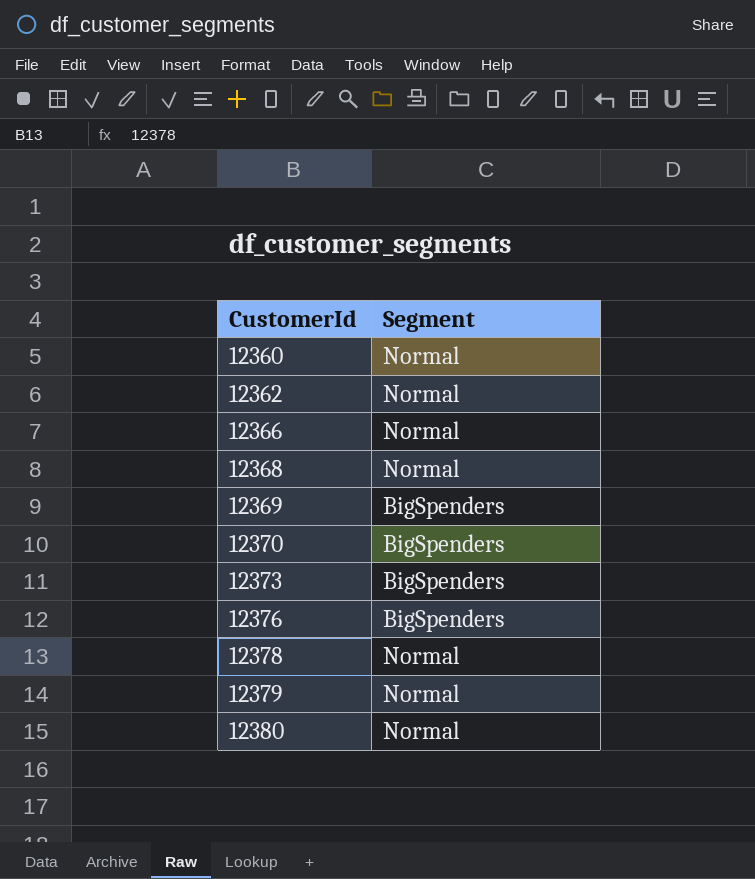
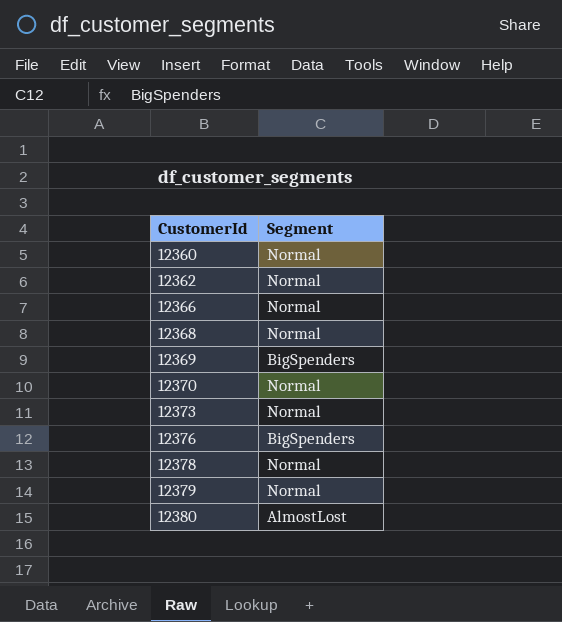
12370 | Segment: BigSpenders -> Normal
12373 | Segment: BigSpenders -> Normal
12380 | Segment: Normal -> AlmostLost

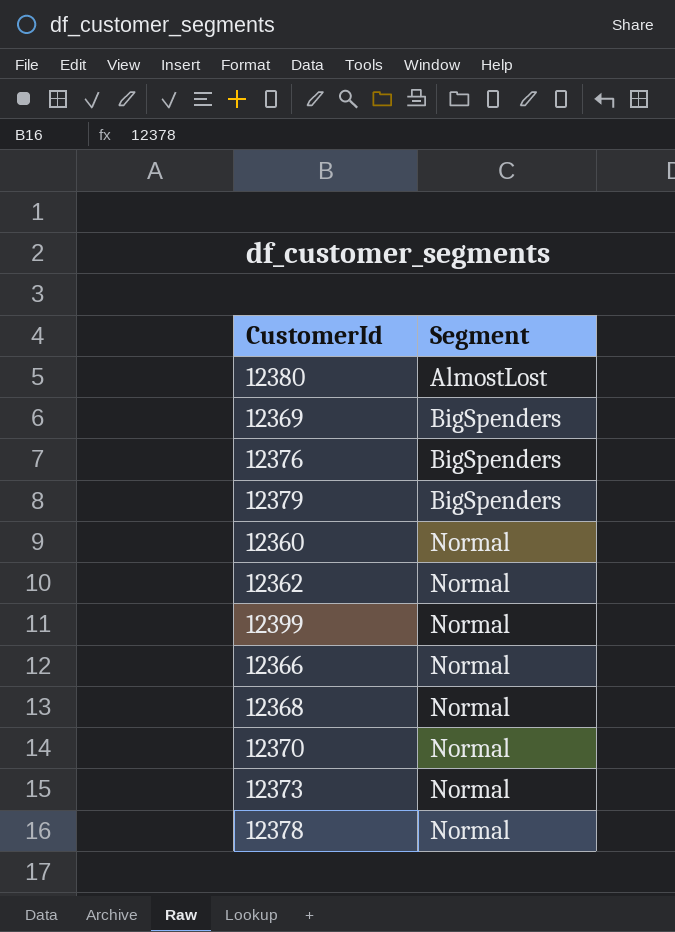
row order: CustomerId ascending -> Segment ascending
12379 | Segment: Normal -> BigSpenders
row 12399: none -> Normal

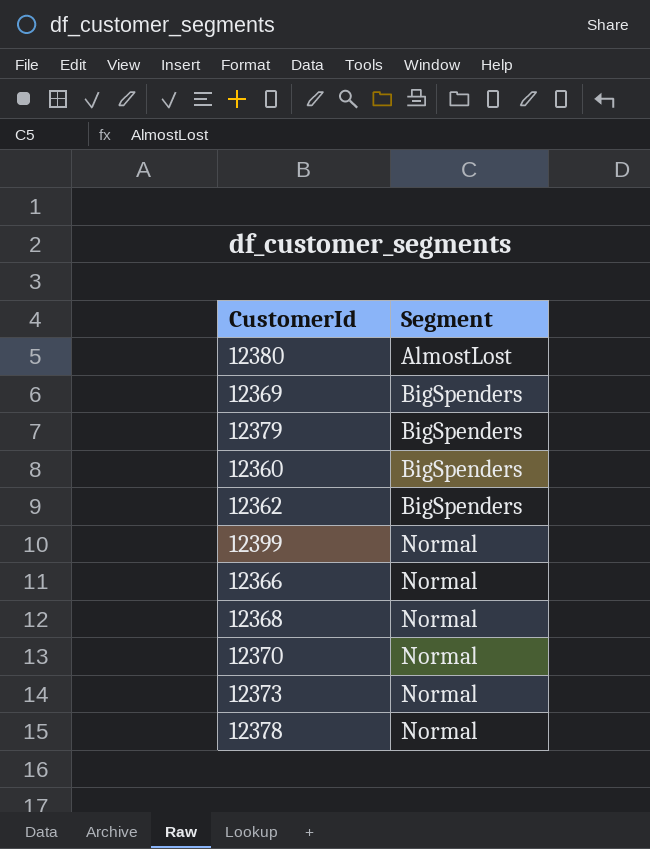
row 12376: BigSpenders -> none
12360 | Segment: Normal -> BigSpenders
12362 | Segment: Normal -> BigSpenders

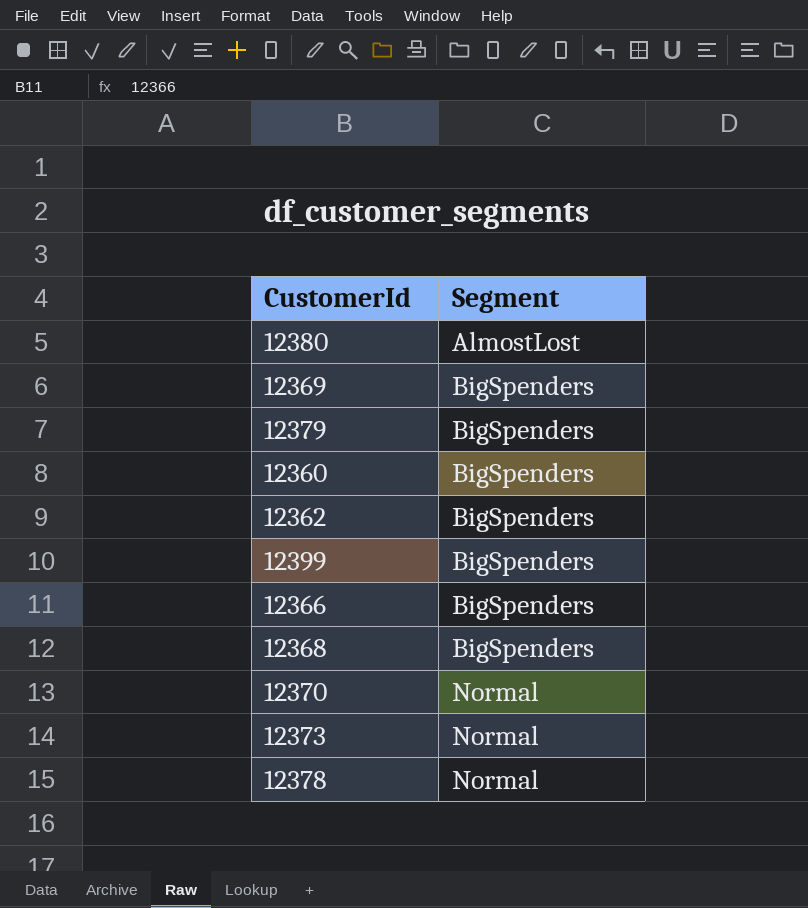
12399 | Segment: Normal -> BigSpenders
12366 | Segment: Normal -> BigSpenders
12368 | Segment: Normal -> BigSpenders

